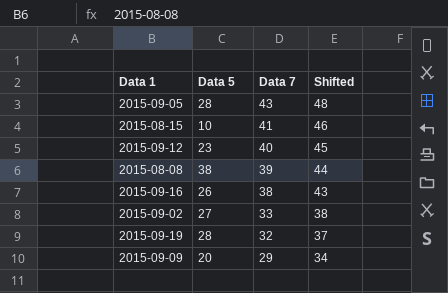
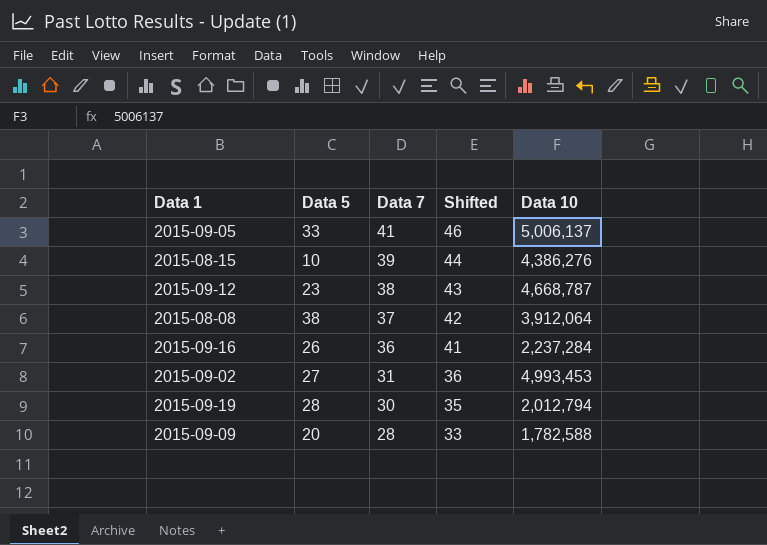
column Data 10 | position: none -> 5
2015-09-05 | Data 5: 28 -> 33
2015-09-05 | Data 7: 43 -> 41
2015-09-05 | Shifted: 48 -> 46
2015-08-15 | Data 7: 41 -> 39
2015-08-15 | Shifted: 46 -> 44
2015-09-12 | Data 7: 40 -> 38
2015-09-12 | Shifted: 45 -> 43
2015-08-08 | Data 7: 39 -> 37
2015-08-08 | Shifted: 44 -> 42
2015-09-16 | Data 7: 38 -> 36
2015-09-16 | Shifted: 43 -> 41
2015-09-02 | Data 7: 33 -> 31
2015-09-02 | Shifted: 38 -> 36
2015-09-19 | Data 7: 32 -> 30
2015-09-19 | Shifted: 37 -> 35
2015-09-09 | Data 7: 29 -> 28
2015-09-09 | Shifted: 34 -> 33

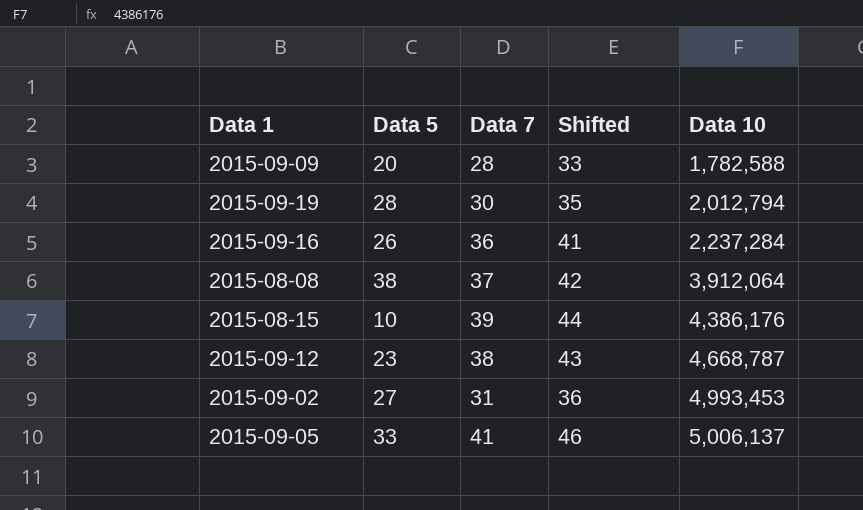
row order: Data 7 descending -> Data 10 ascending
2015-08-15 | Data 10: 4,386,276 -> 4,386,176

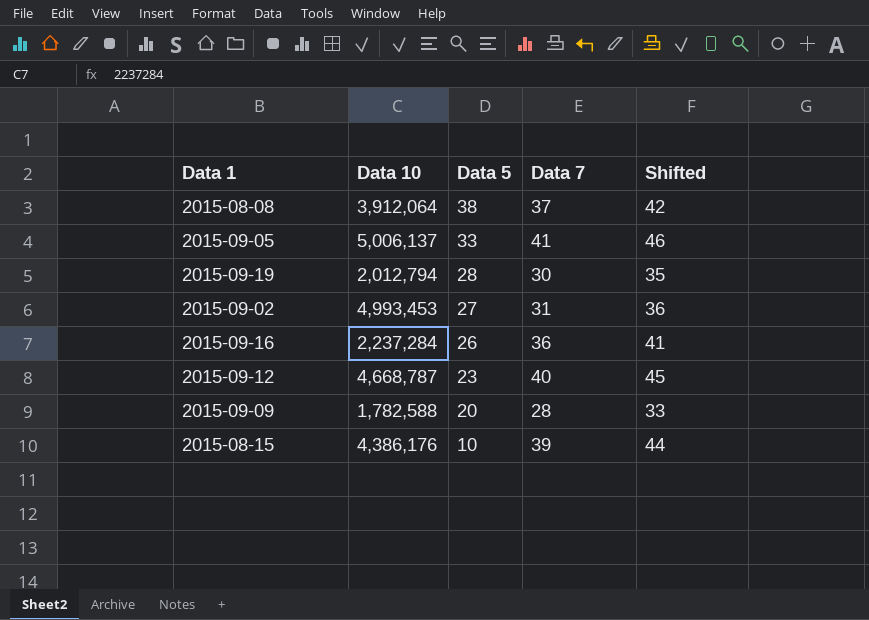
row order: Data 10 ascending -> Data 5 descending
column Data 10 | position: 5 -> 2
2015-09-12 | Data 7: 38 -> 40
2015-09-12 | Shifted: 43 -> 45

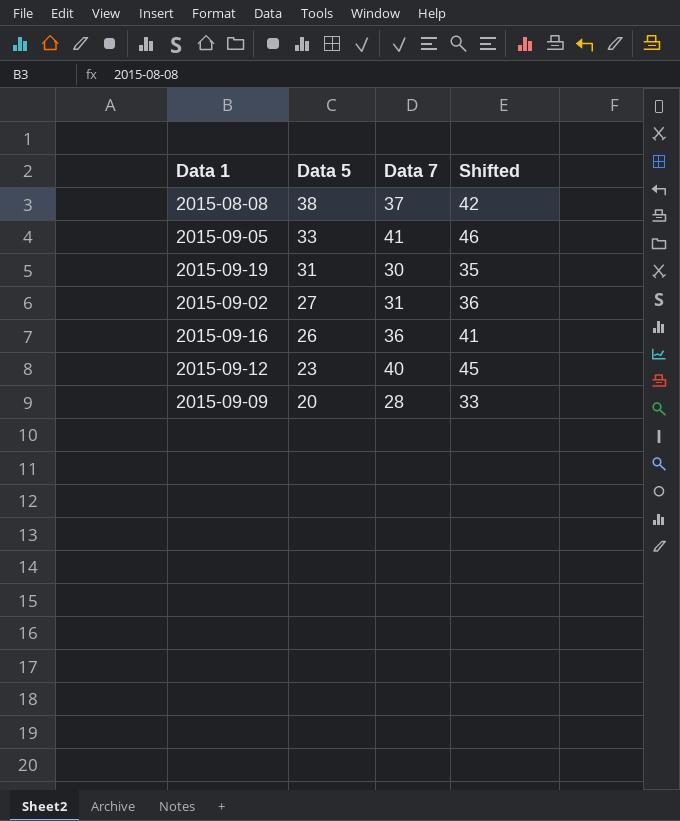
column Data 10 | position: 2 -> none
row 2015-08-15: 4,386,176 | 10 | 39 | 44 -> none
2015-09-19 | Data 5: 28 -> 31

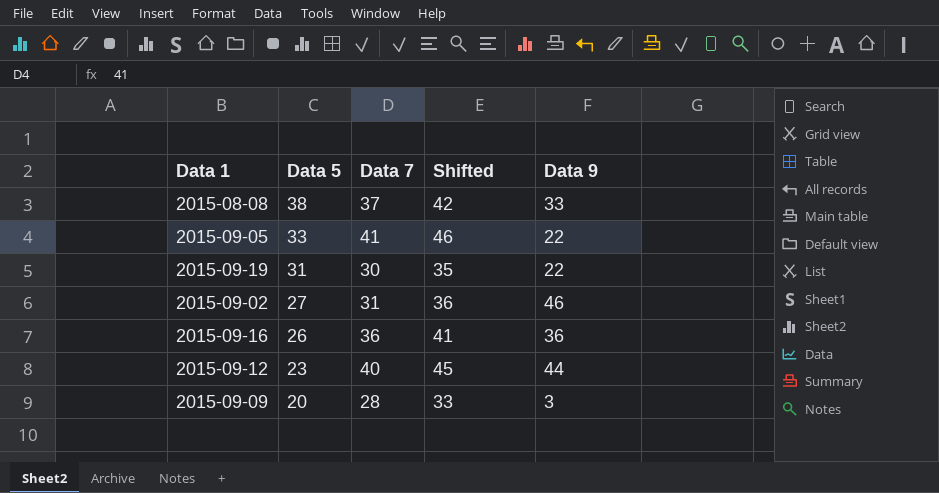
column Data 9 | position: none -> 5

